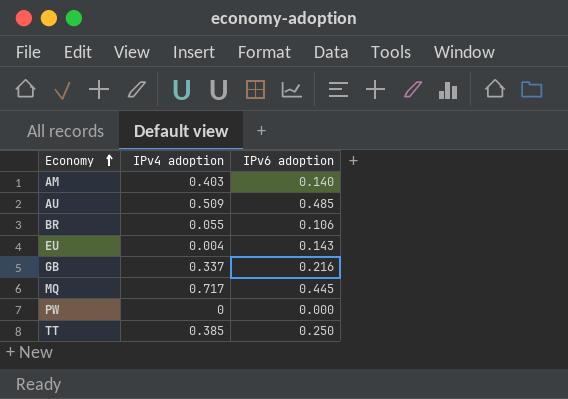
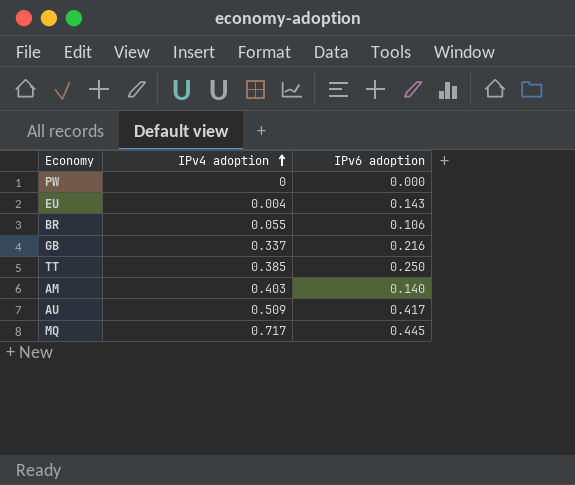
row order: Economy ascending -> IPv4 adoption ascending
AU | IPv6 adoption: 0.485 -> 0.417

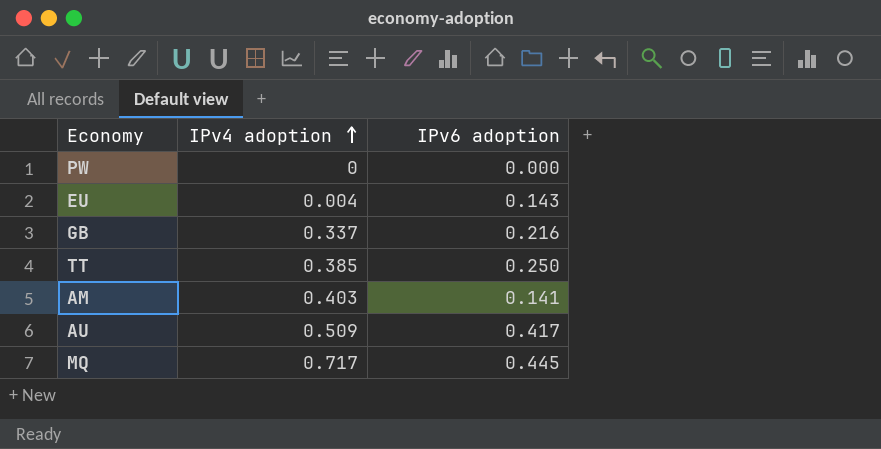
row BR: 0.055 | 0.106 -> none
AM | IPv6 adoption: 0.140 -> 0.141

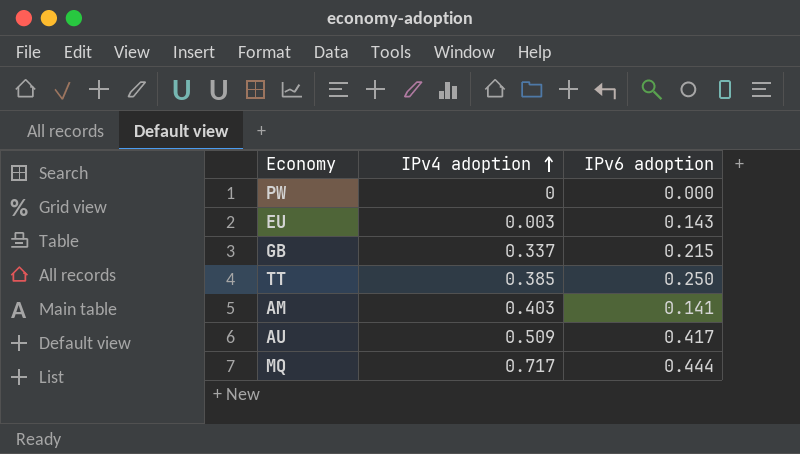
EU | IPv4 adoption: 0.004 -> 0.003
GB | IPv6 adoption: 0.216 -> 0.215
MQ | IPv6 adoption: 0.445 -> 0.444

